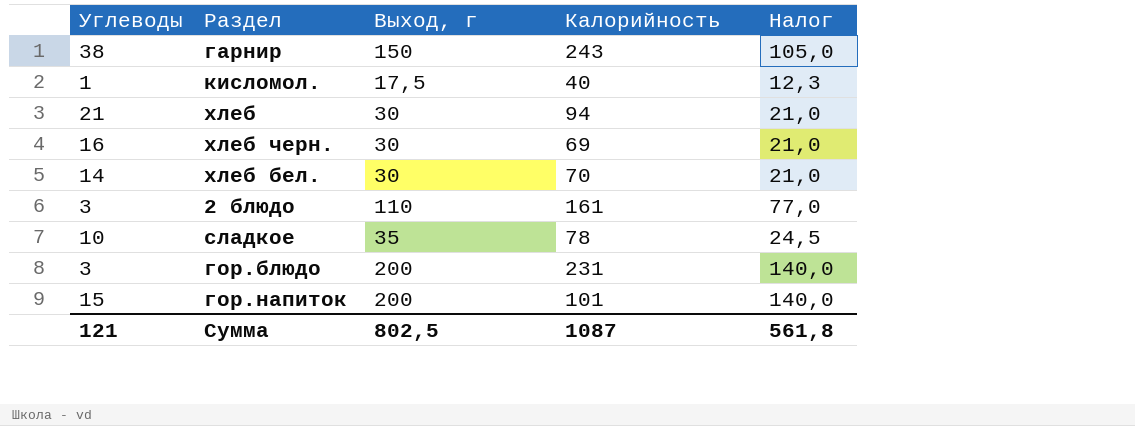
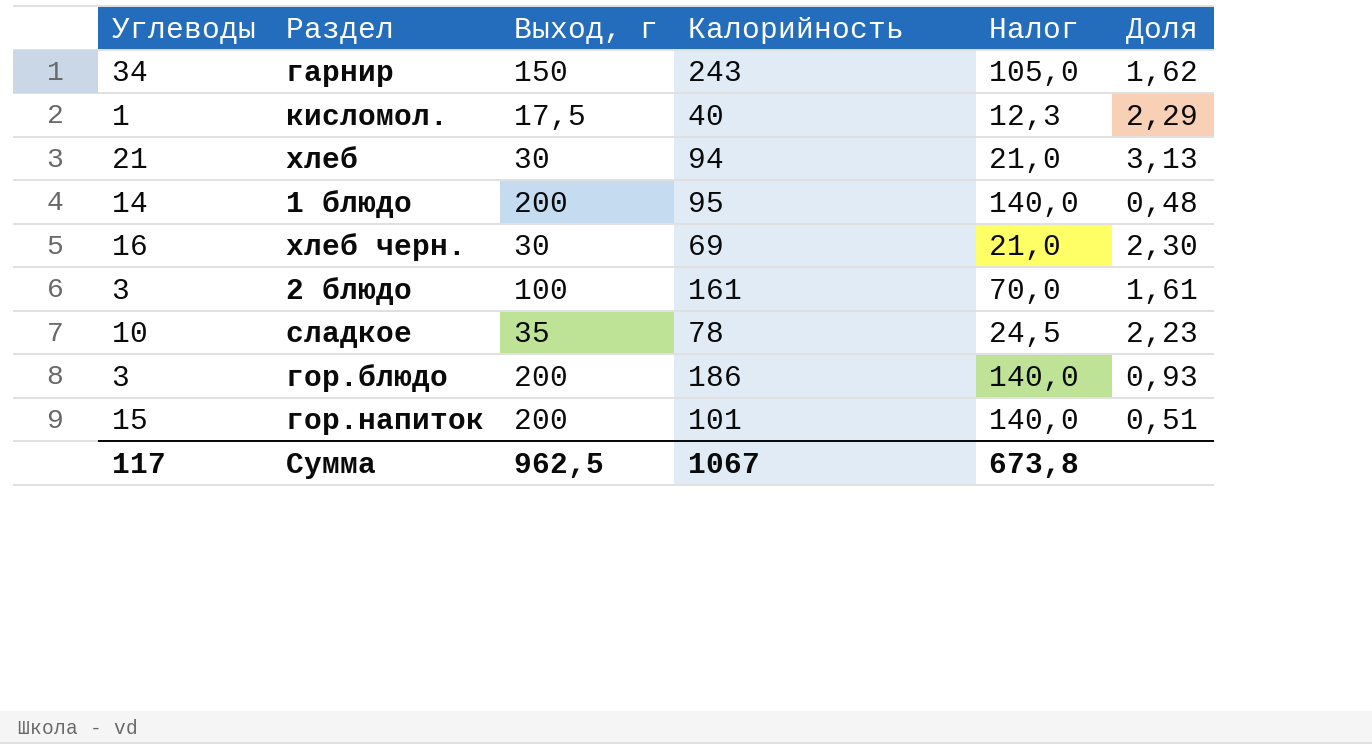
column Доля | formula: none -> [Калорийность] / [Выход, г]
row хлеб бел.: 14 | 30 | 70 | 21,0 -> none
гарнир | Углеводы: 38 -> 34
row 1 блюдо: none -> 14 | 200 | 95 | 140,0 | 0,48
2 блюдо | Выход, г: 110 -> 100
2 блюдо | Налог: 77,0 -> 70,0
гор.блюдо | Калорийность: 231 -> 186
Сумма | Углеводы: 121 -> 117
Сумма | Выход, г: 802,5 -> 962,5
Сумма | Калорийность: 1087 -> 1067
Сумма | Налог: 561,8 -> 673,8

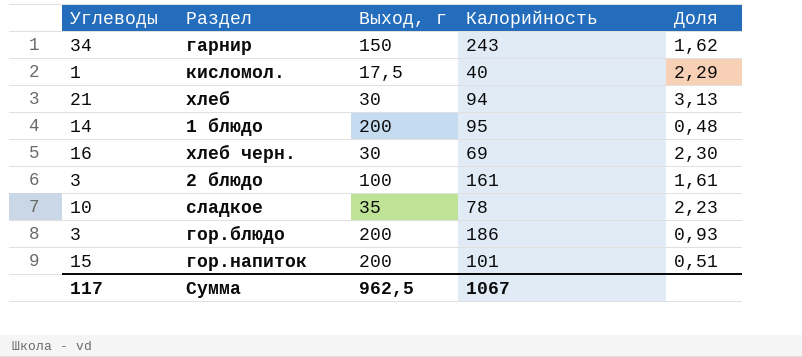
column Налог | formula: [Выход, г] * 0,7 -> none

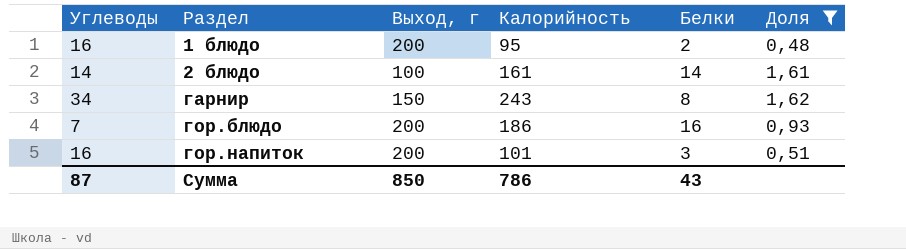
filter: none -> Доля <= 1,62
row order: none -> Раздел ascending
column Белки | position: none -> 5
1 блюдо | Углеводы: 14 -> 16
2 блюдо | Углеводы: 3 -> 14
гор.блюдо | Углеводы: 3 -> 7
гор.напиток | Углеводы: 15 -> 16
Сумма | Углеводы: 117 -> 87
Сумма | Выход, г: 962,5 -> 850
Сумма | Калорийность: 1067 -> 786

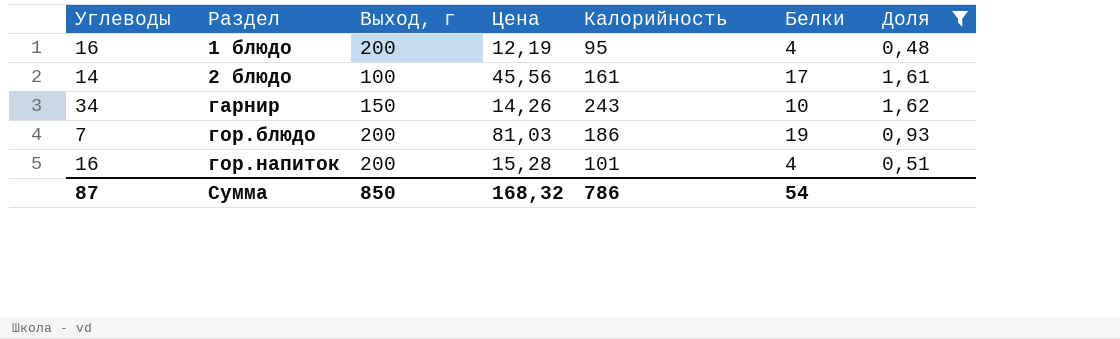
column Цена | position: none -> 4
1 блюдо | Белки: 2 -> 4
2 блюдо | Белки: 14 -> 17
гарнир | Белки: 8 -> 10
гор.блюдо | Белки: 16 -> 19
гор.напиток | Белки: 3 -> 4
Сумма | Белки: 43 -> 54

